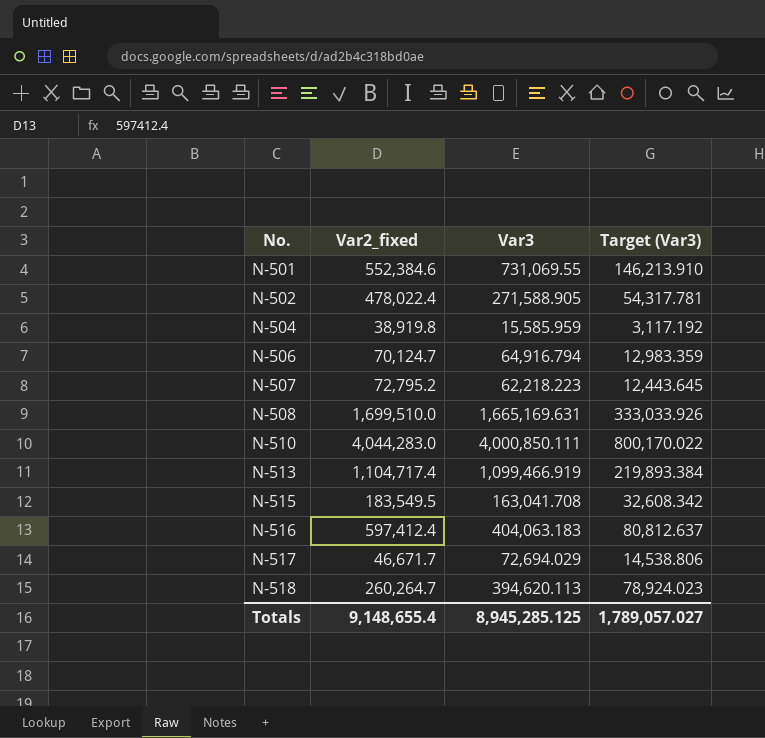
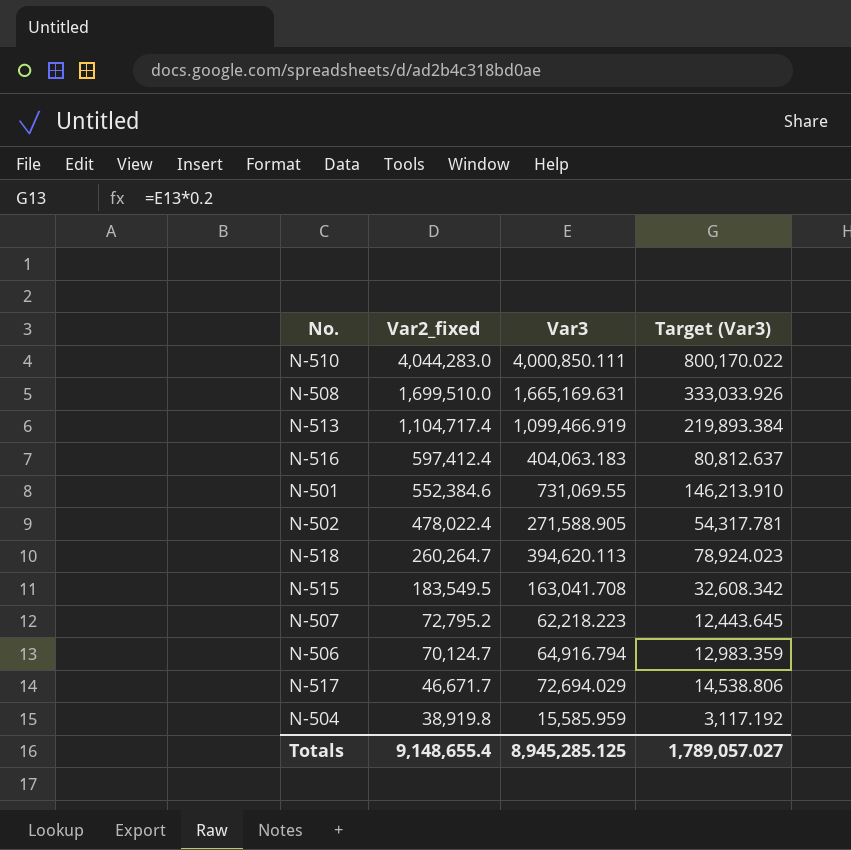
row order: No. ascending -> Var2_fixed descending

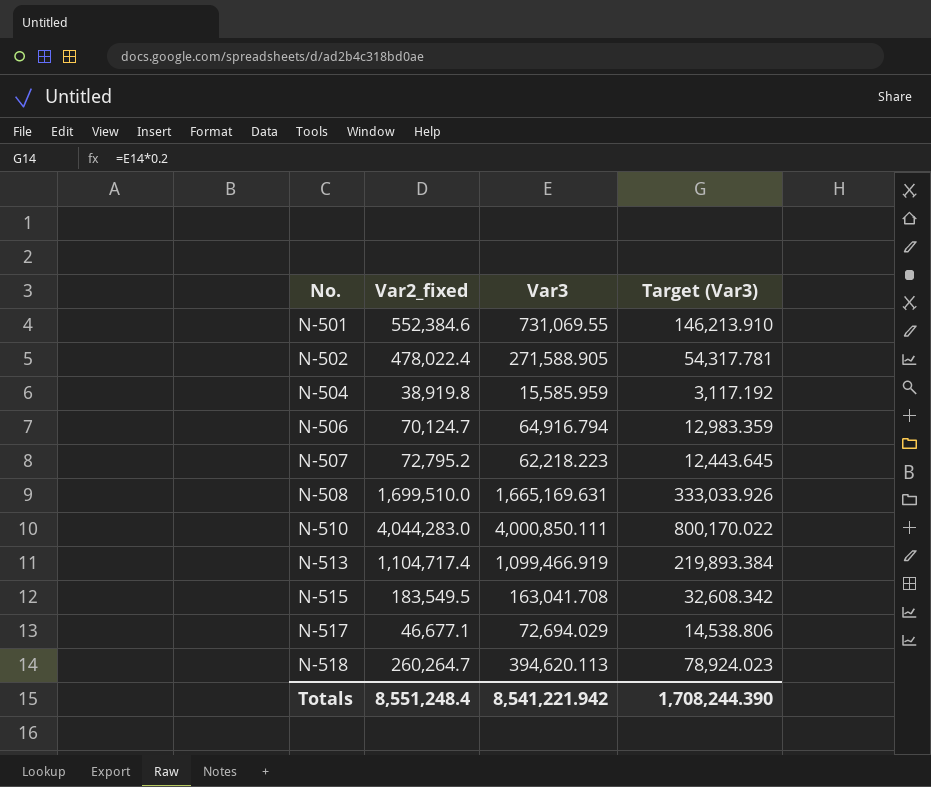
row order: Var2_fixed descending -> No. ascending
row N-516: 597,412.4 | 404,063.183 | 80,812.637 -> none
N-517 | Var2_fixed: 46,671.7 -> 46,677.1
Totals | Var2_fixed: 9,148,655.4 -> 8,551,248.4
Totals | Var3: 8,945,285.125 -> 8,541,221.942
Totals | Target (Var3): 1,789,057.027 -> 1,708,244.390

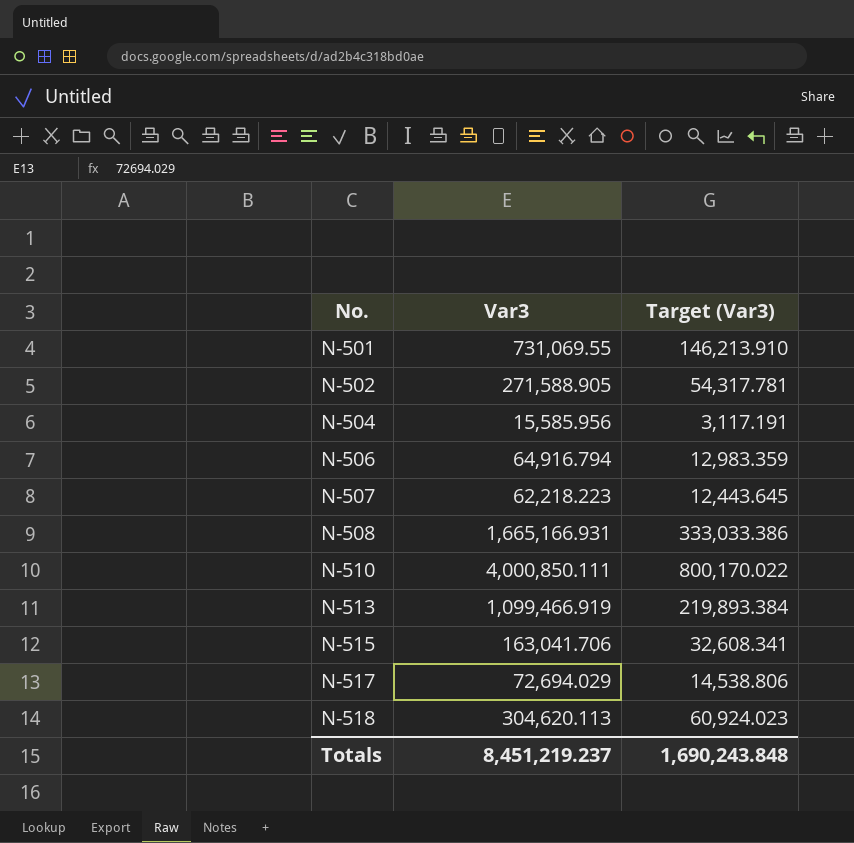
column Var2_fixed | position: 2 -> none
N-504 | Var3: 15,585.959 -> 15,585.956
N-504 | Target (Var3): 3,117.192 -> 3,117.191
N-508 | Var3: 1,665,169.631 -> 1,665,166.931
N-508 | Target (Var3): 333,033.926 -> 333,033.386
N-515 | Var3: 163,041.708 -> 163,041.706
N-515 | Target (Var3): 32,608.342 -> 32,608.341
N-518 | Var3: 394,620.113 -> 304,620.113
N-518 | Target (Var3): 78,924.023 -> 60,924.023
Totals | Var3: 8,541,221.942 -> 8,451,219.237
Totals | Target (Var3): 1,708,244.390 -> 1,690,243.848

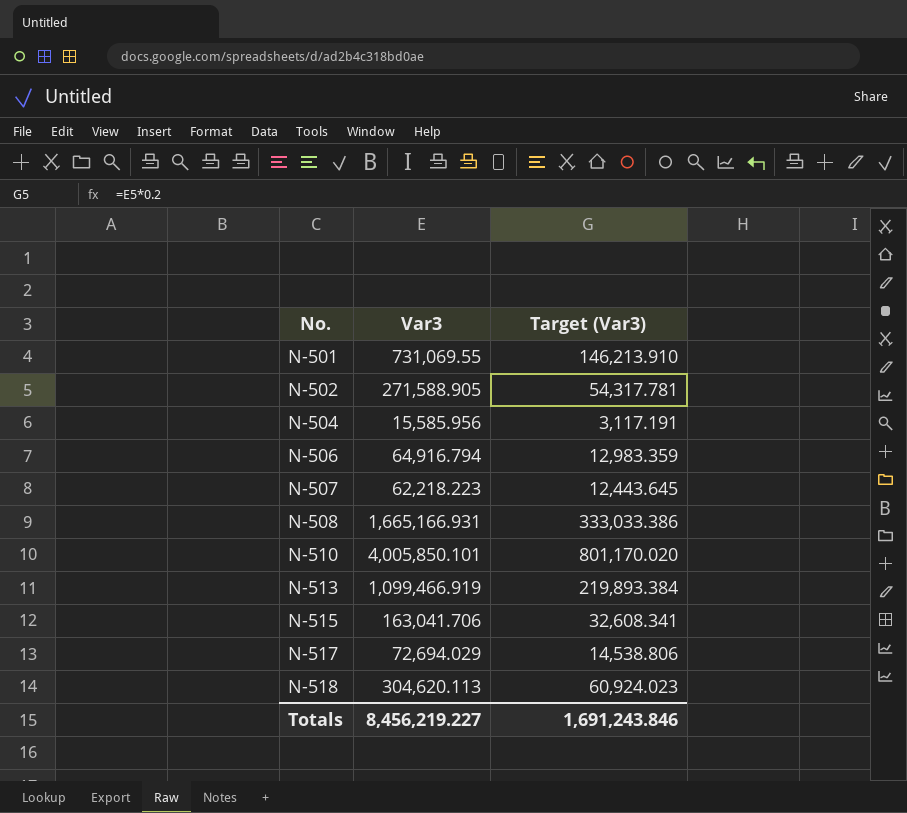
N-510 | Var3: 4,000,850.111 -> 4,005,850.101
N-510 | Target (Var3): 800,170.022 -> 801,170.020
Totals | Var3: 8,451,219.237 -> 8,456,219.227
Totals | Target (Var3): 1,690,243.848 -> 1,691,243.846

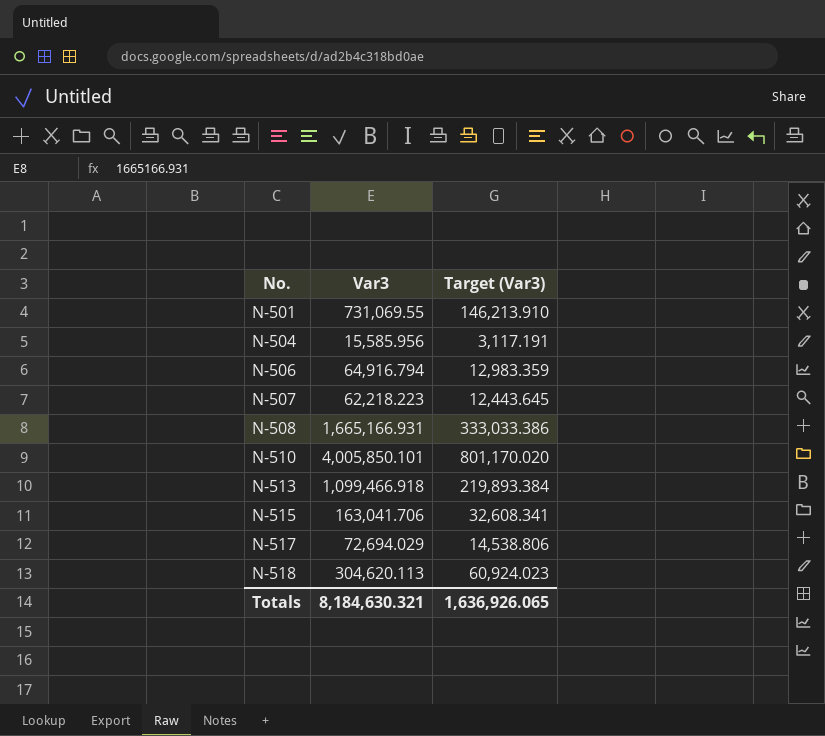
row N-502: 271,588.905 | 54,317.781 -> none
N-513 | Var3: 1,099,466.919 -> 1,099,466.918
Totals | Var3: 8,456,219.227 -> 8,184,630.321
Totals | Target (Var3): 1,691,243.846 -> 1,636,926.065

